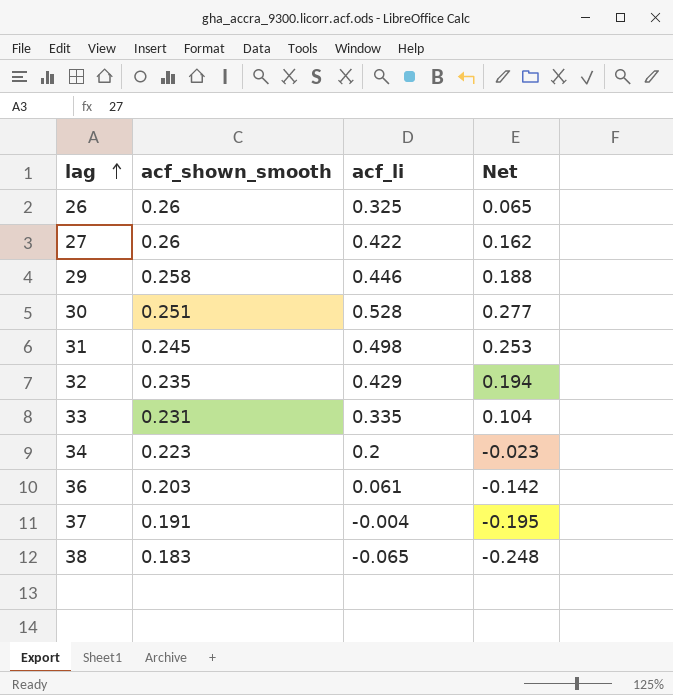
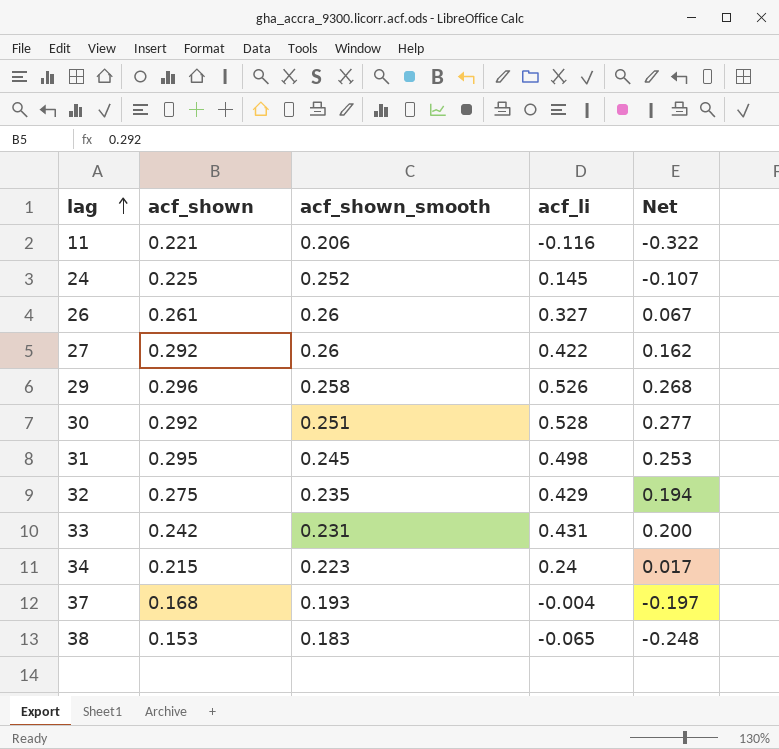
column acf_shown | position: none -> 2
row 36: 0.203 | 0.061 | -0.142 -> none
row 11: none -> 0.221 | 0.206 | -0.116 | -0.322
row 24: none -> 0.225 | 0.252 | 0.145 | -0.107
26 | acf_li: 0.325 -> 0.327
26 | Net: 0.065 -> 0.067
29 | acf_li: 0.446 -> 0.526
29 | Net: 0.188 -> 0.268
33 | acf_li: 0.335 -> 0.431
33 | Net: 0.104 -> 0.200
34 | acf_li: 0.2 -> 0.24
34 | Net: -0.023 -> 0.017
37 | acf_shown_smooth: 0.191 -> 0.193
37 | Net: -0.195 -> -0.197

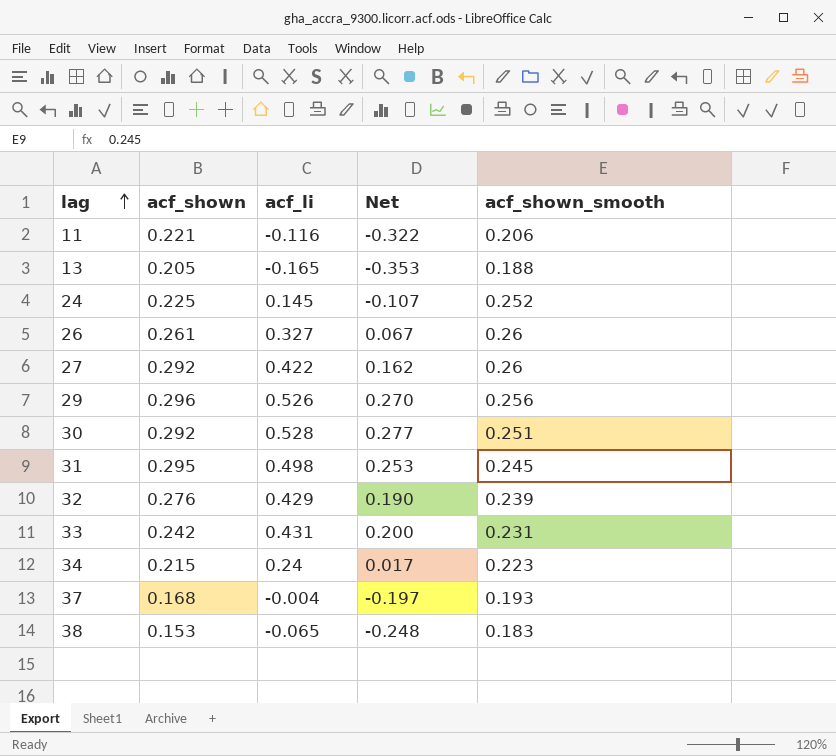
column acf_shown_smooth | position: 3 -> 5
row 13: none -> 0.205 | -0.165 | -0.353 | 0.188
29 | Net: 0.268 -> 0.270
29 | acf_shown_smooth: 0.258 -> 0.256
32 | acf_shown: 0.275 -> 0.276
32 | Net: 0.194 -> 0.190
32 | acf_shown_smooth: 0.235 -> 0.239

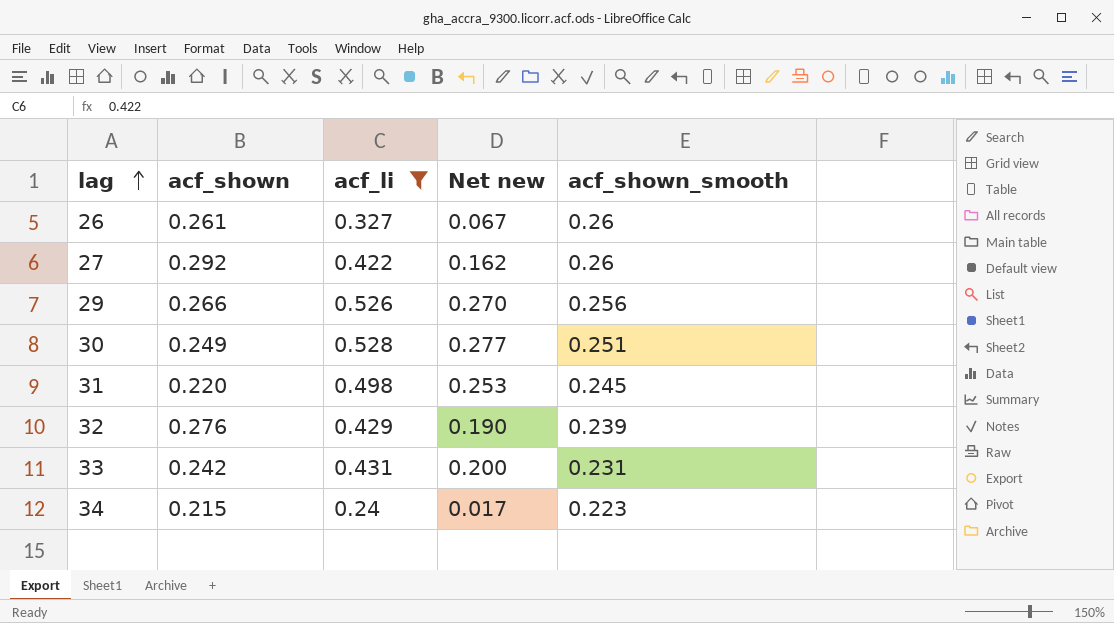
filter: none -> acf_li >= 0.24
column name: Net -> Net new
29 | acf_shown: 0.296 -> 0.266
30 | acf_shown: 0.292 -> 0.249
31 | acf_shown: 0.295 -> 0.220

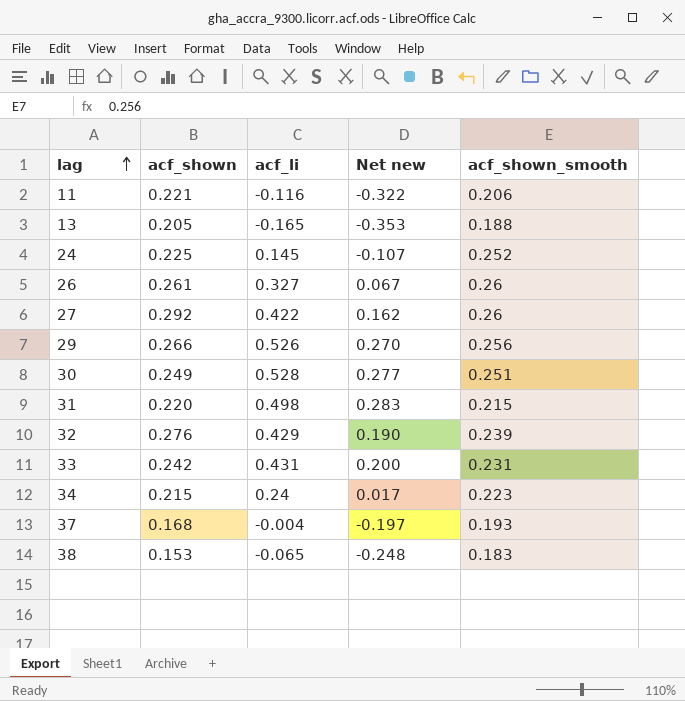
filter: acf_li >= 0.24 -> none
31 | Net new: 0.253 -> 0.283
31 | acf_shown_smooth: 0.245 -> 0.215

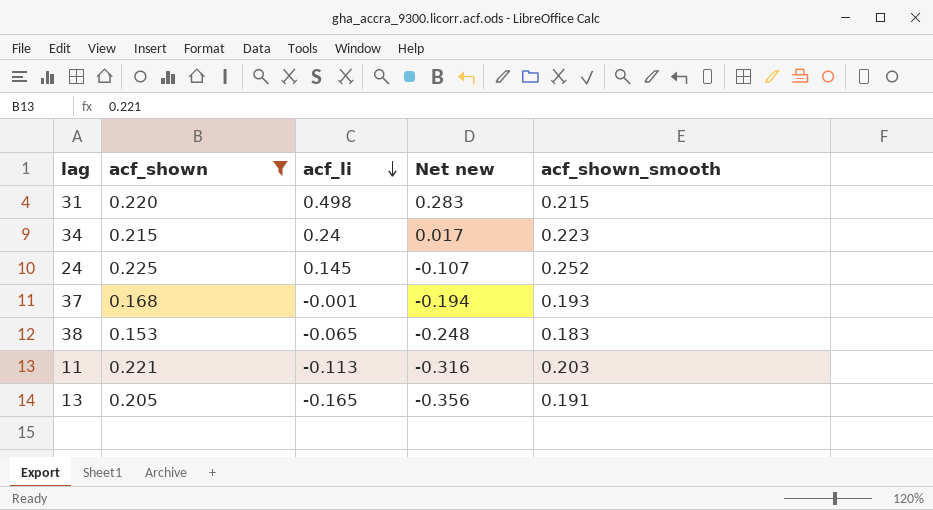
filter: none -> acf_shown <= 0.225
row order: lag ascending -> acf_li descending
37 | acf_li: -0.004 -> -0.001
37 | Net new: -0.197 -> -0.194
11 | acf_li: -0.116 -> -0.113
11 | Net new: -0.322 -> -0.316
11 | acf_shown_smooth: 0.206 -> 0.203
13 | Net new: -0.353 -> -0.356
13 | acf_shown_smooth: 0.188 -> 0.191

